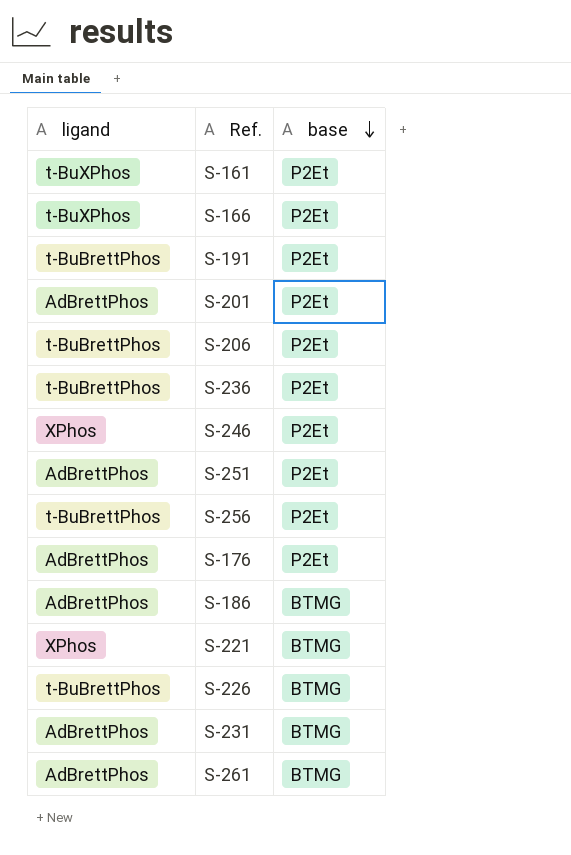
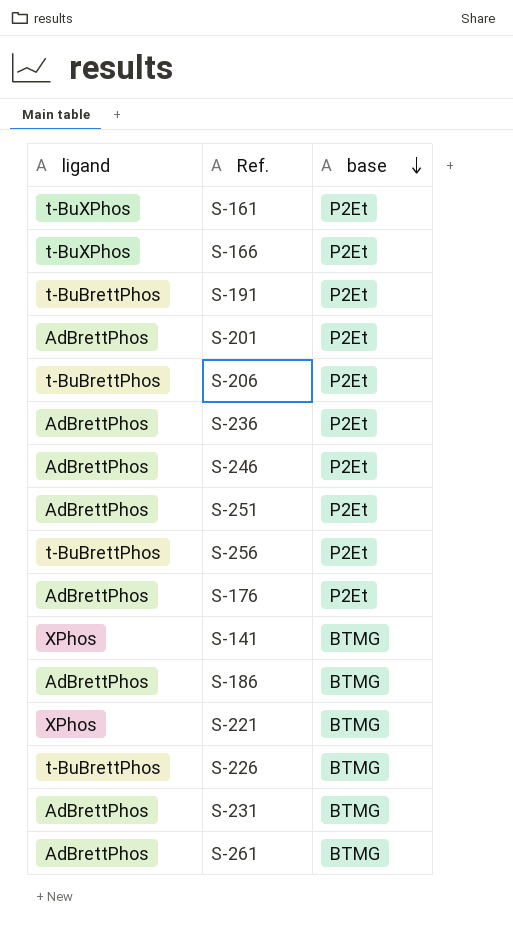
S-236 | ligand: t-BuBrettPhos -> AdBrettPhos
S-246 | ligand: XPhos -> AdBrettPhos
row S-141: none -> XPhos | BTMG

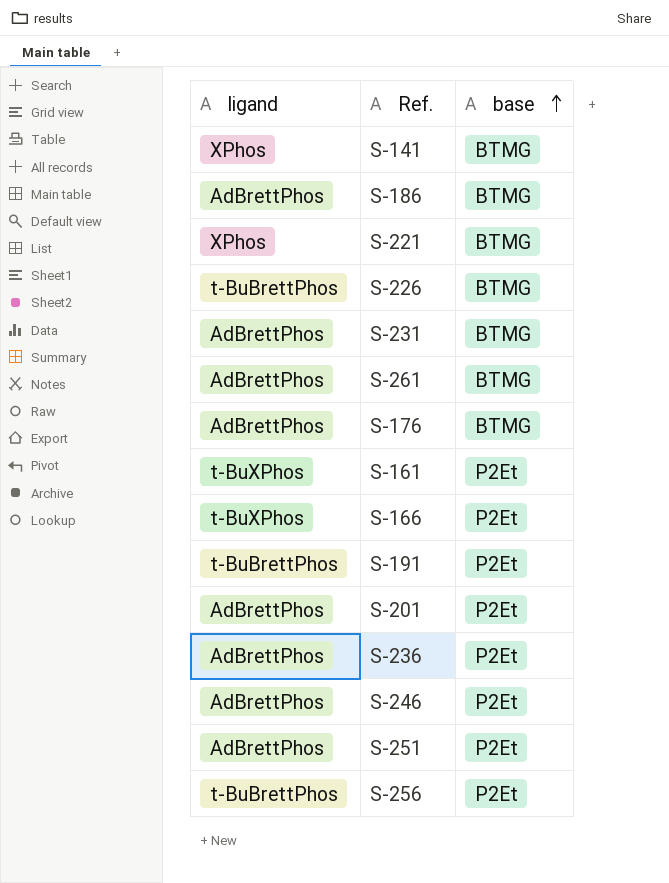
row order: base descending -> base ascending
row S-206: t-BuBrettPhos | P2Et -> none
S-176 | base: P2Et -> BTMG

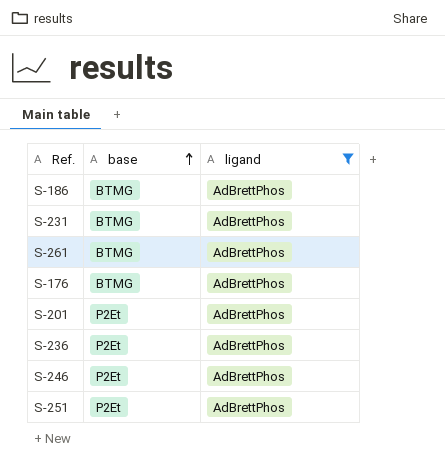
filter: none -> ligand = AdBrettPhos
column ligand | position: 1 -> 3

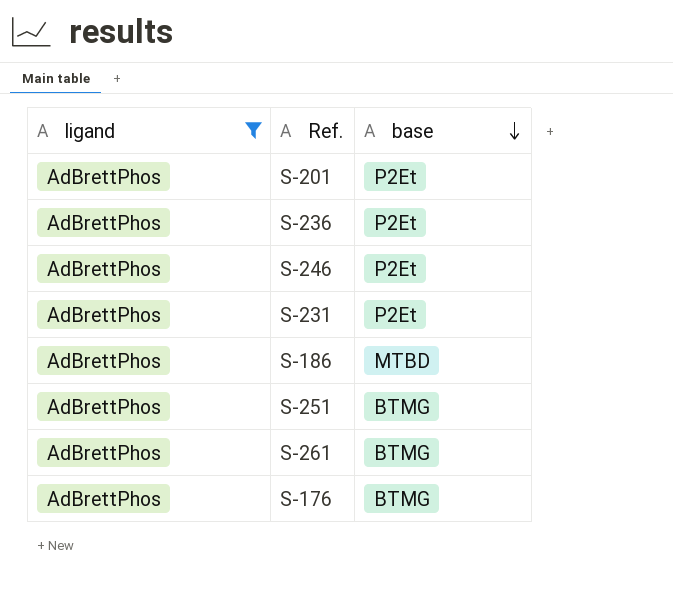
row order: base ascending -> base descending
column ligand | position: 3 -> 1
S-231 | base: BTMG -> P2Et
S-186 | base: BTMG -> MTBD
S-251 | base: P2Et -> BTMG

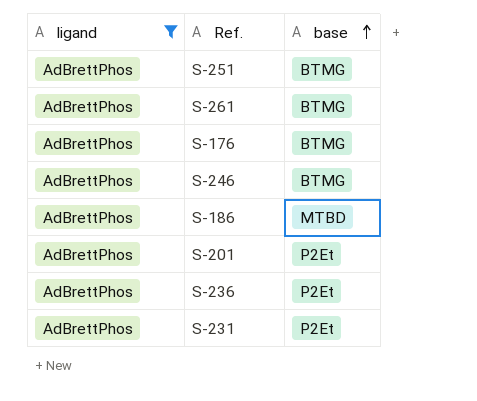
row order: base descending -> base ascending
S-246 | base: P2Et -> BTMG

